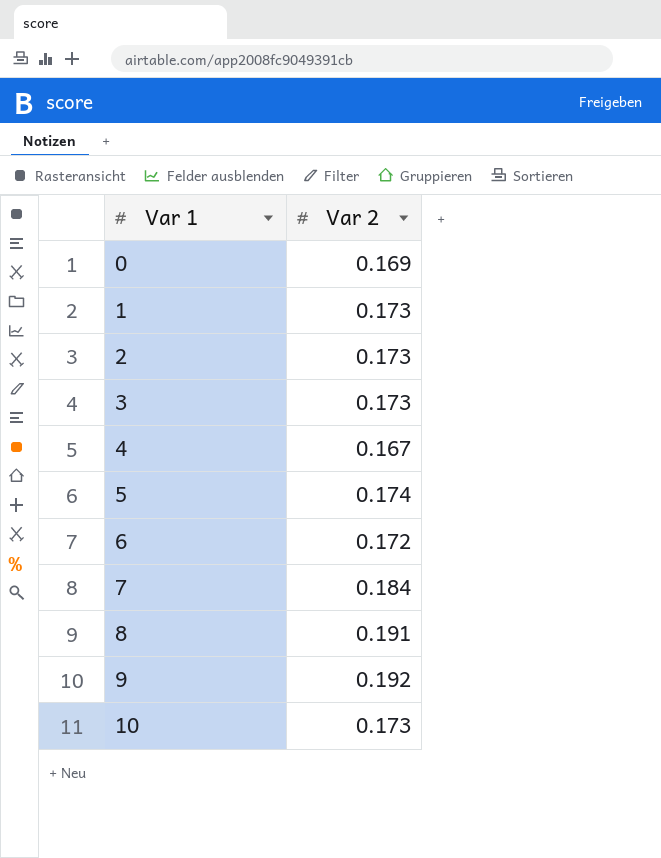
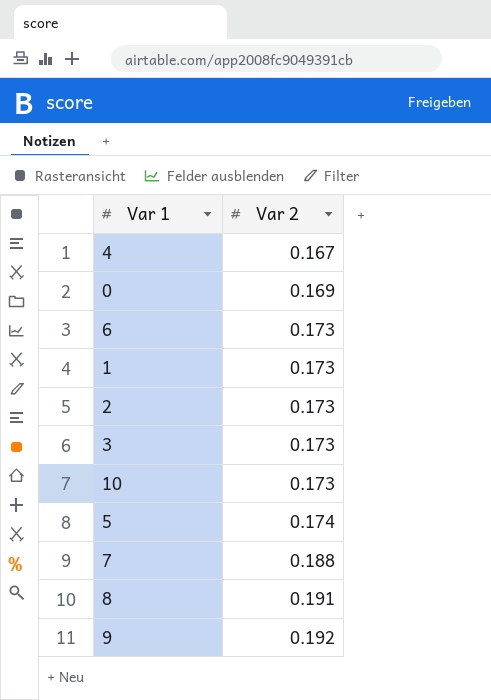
row order: Var 1 ascending -> Var 2 ascending
6 | Var 2: 0.172 -> 0.173
7 | Var 2: 0.184 -> 0.188

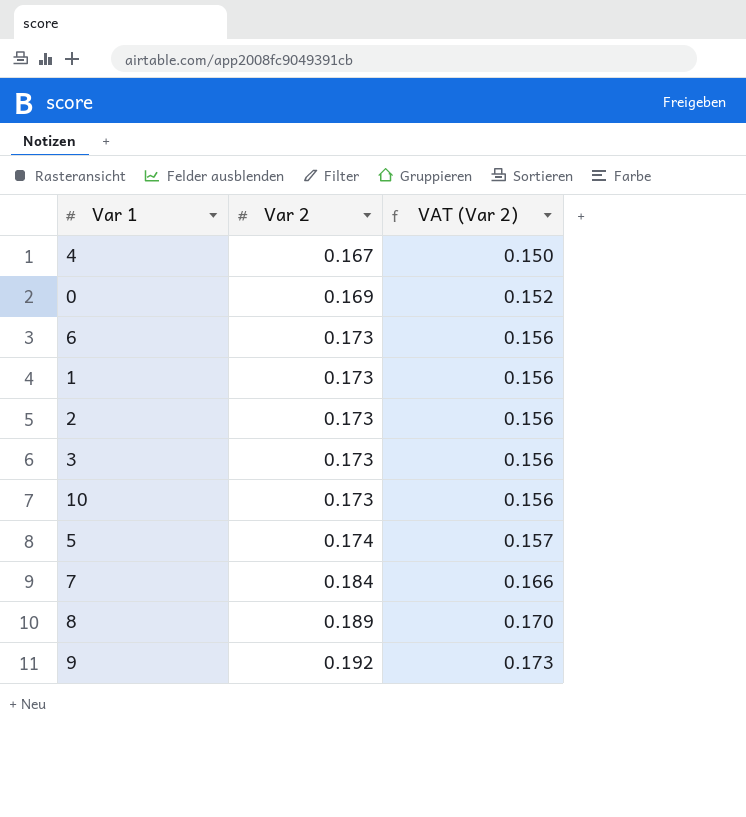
column VAT (Var 2) | formula: none -> [Var 2] * 0.9
7 | Var 2: 0.188 -> 0.184
8 | Var 2: 0.191 -> 0.189

